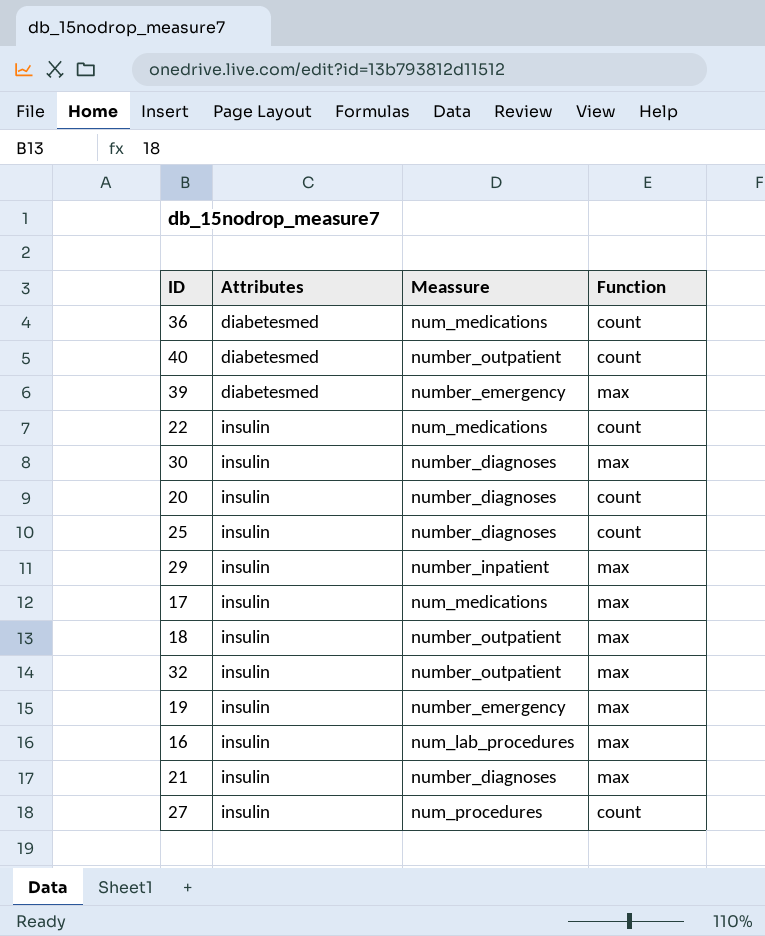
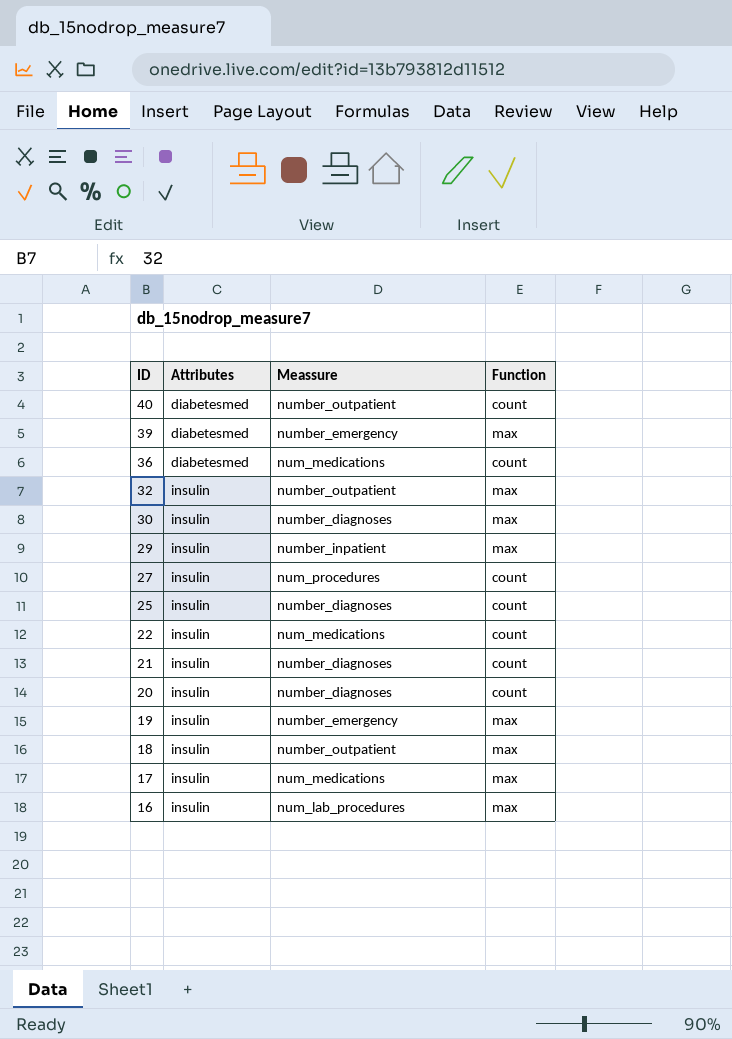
row order: Attributes ascending -> ID descending
21 | Function: max -> count

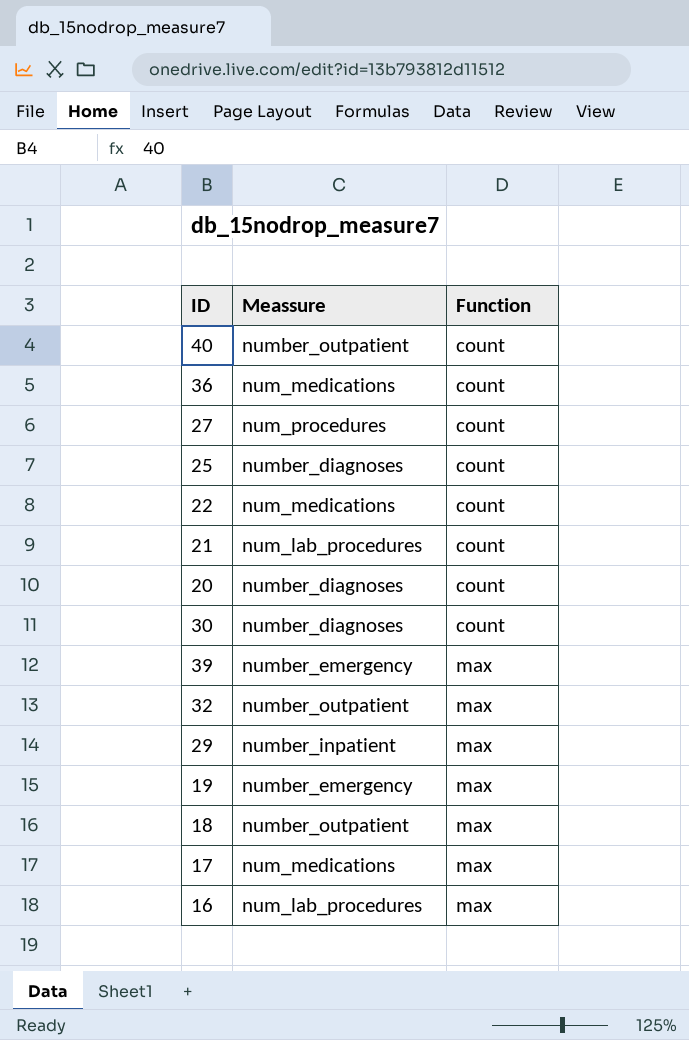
row order: ID descending -> Function ascending
column Attributes | position: 2 -> none
21 | Meassure: number_diagnoses -> num_lab_procedures
30 | Function: max -> count

